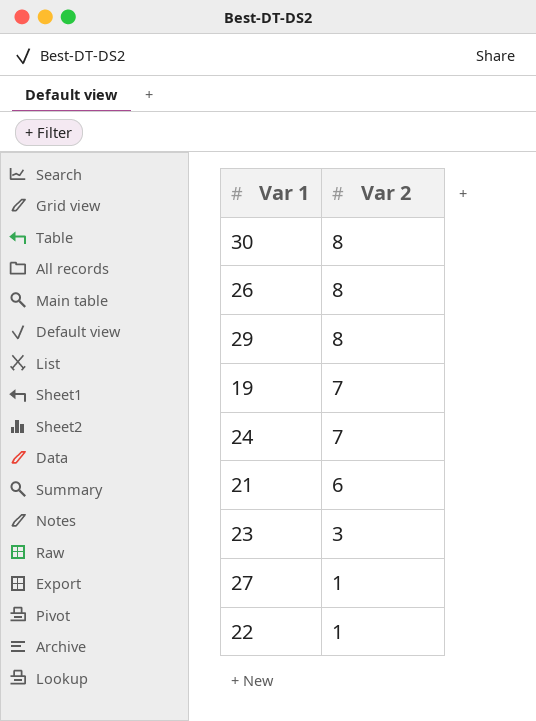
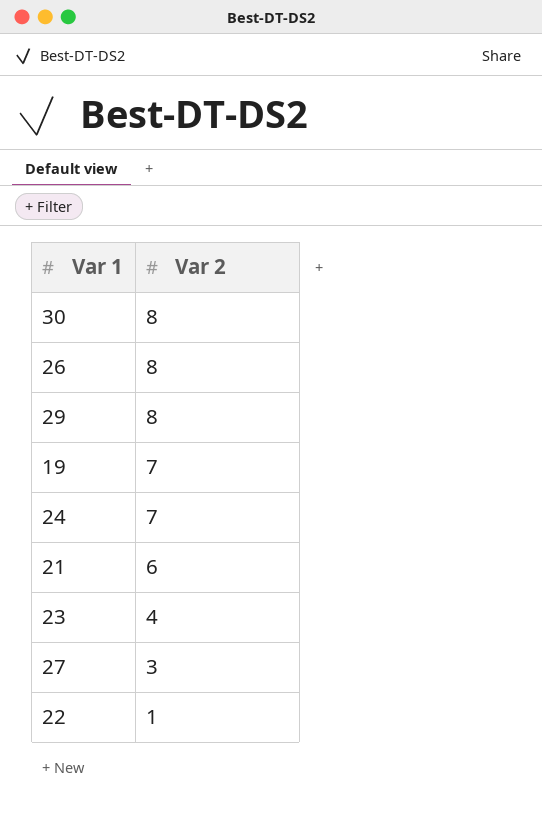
23 | Var 2: 3 -> 4
27 | Var 2: 1 -> 3

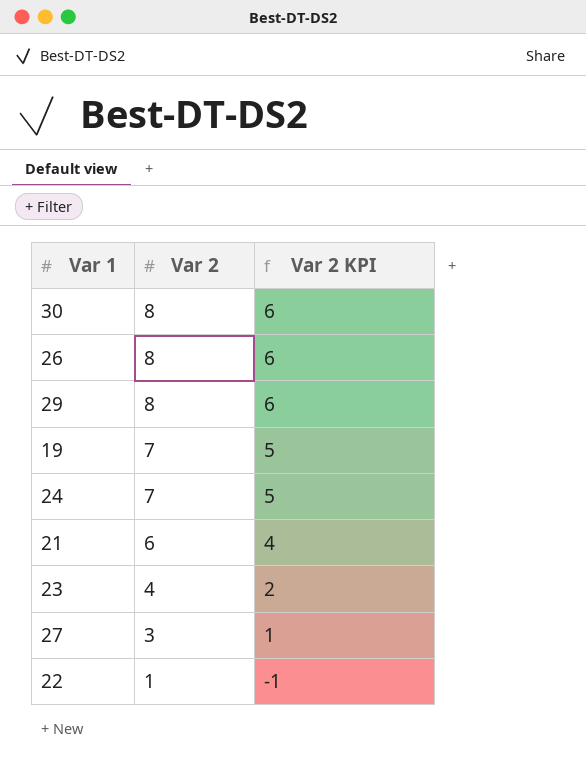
column Var 2 KPI | formula: none -> [Var 2] - 2

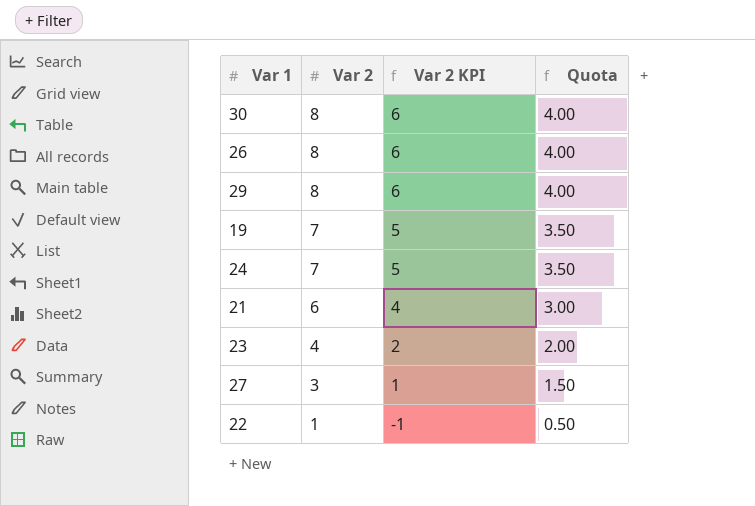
column Quota | formula: none -> [Var 2] * 0.5

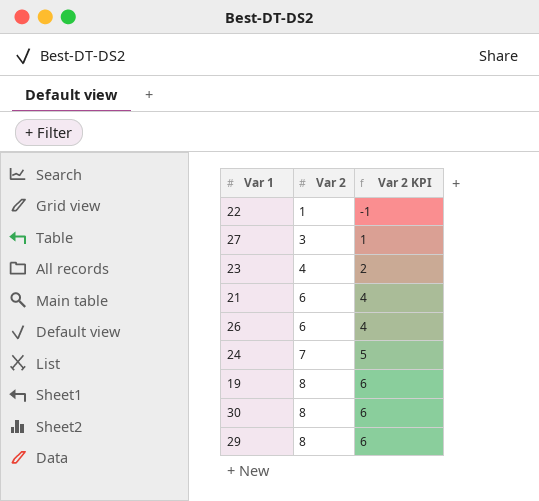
row order: Var 2 descending -> Var 2 ascending
column Quota | formula: [Var 2] * 0.5 -> none
26 | Var 2: 8 -> 6
26 | Var 2 KPI: 6 -> 4
19 | Var 2: 7 -> 8
19 | Var 2 KPI: 5 -> 6

